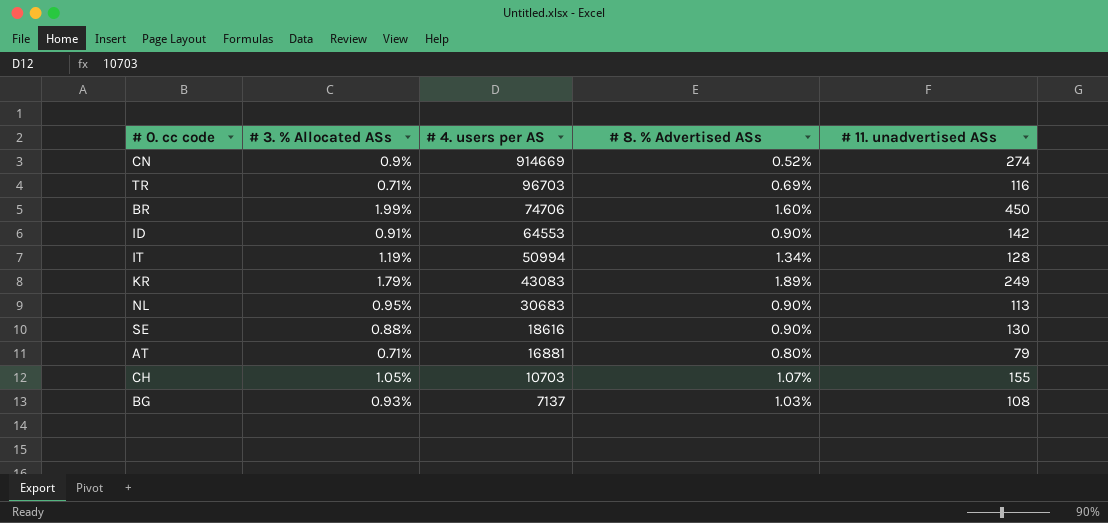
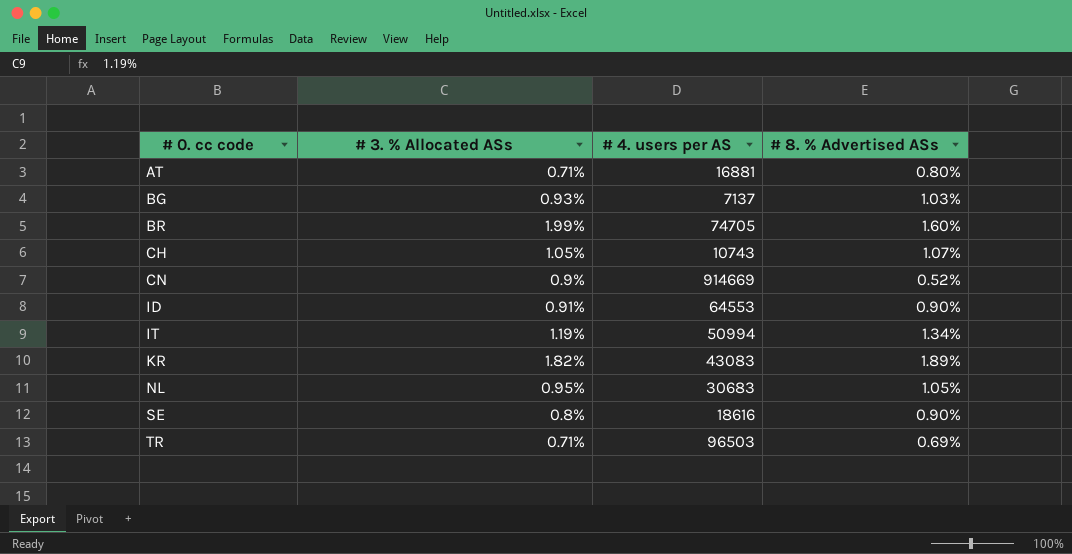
row order: # 4. users per AS descending -> # 0. cc code ascending
column # 11. unadvertised ASs | position: 5 -> none
BR | # 4. users per AS: 74706 -> 74705
CH | # 4. users per AS: 10703 -> 10743
KR | # 3. % Allocated ASs: 1.79% -> 1.82%
NL | # 8. % Advertised ASs: 0.90% -> 1.05%
SE | # 3. % Allocated ASs: 0.88% -> 0.8%
TR | # 4. users per AS: 96703 -> 96503

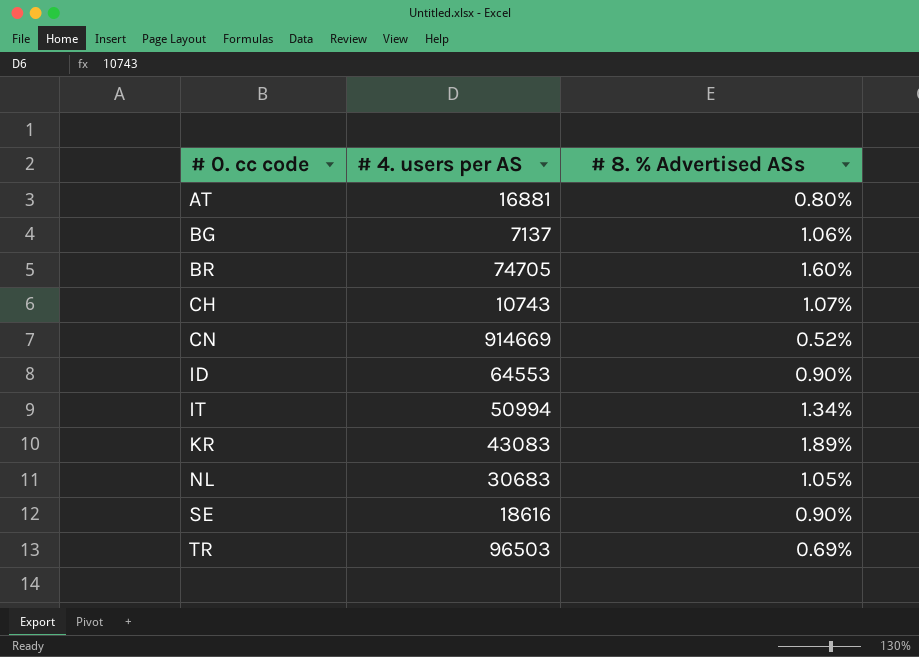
column # 3. % Allocated ASs | position: 2 -> none
BG | # 8. % Advertised ASs: 1.03% -> 1.06%

